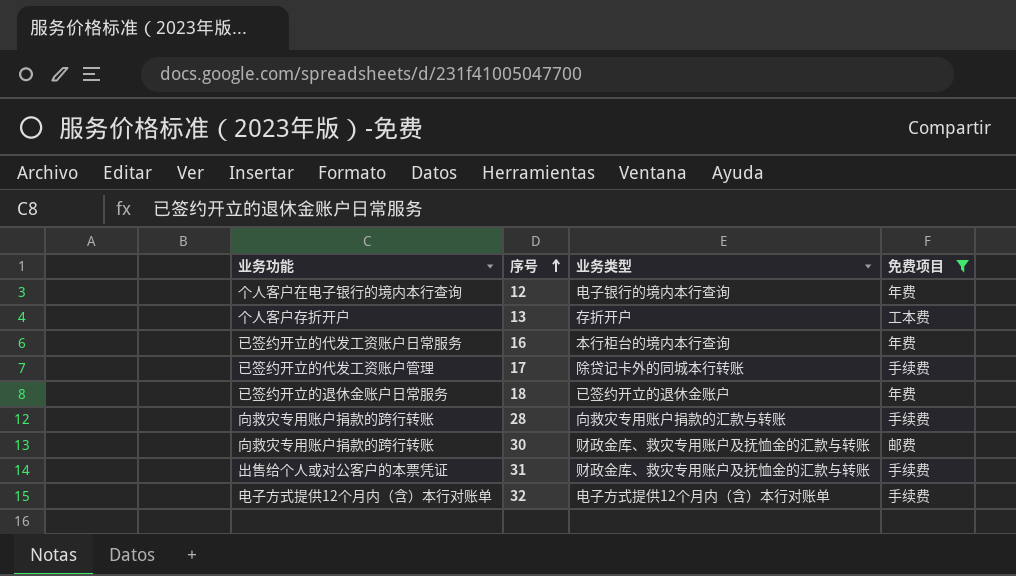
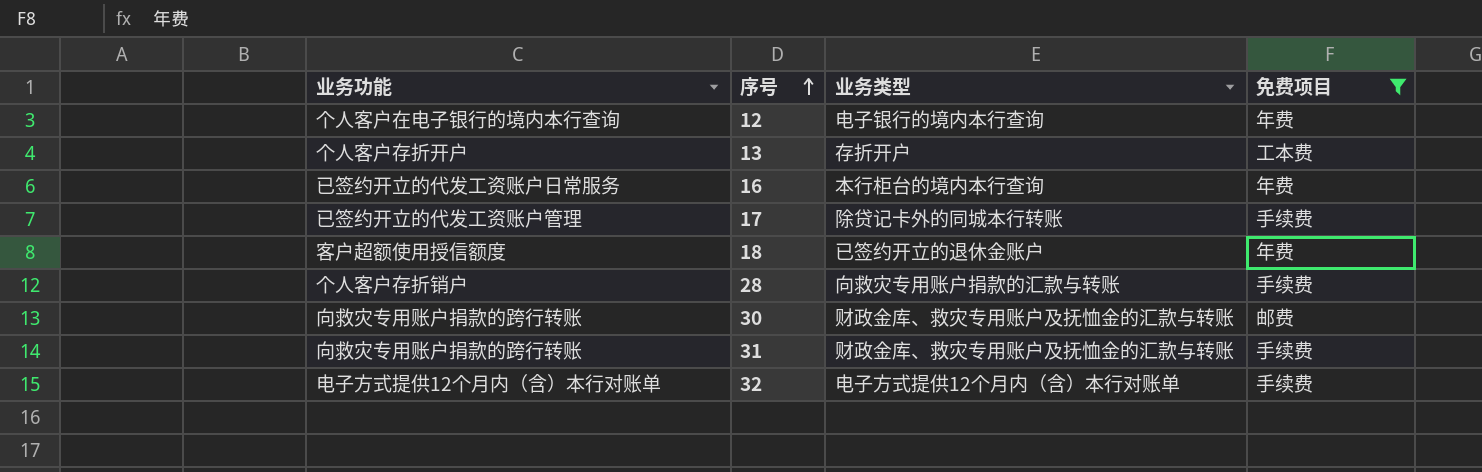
18 | 业务功能: 已签约开立的退休金账户日常服务 -> 客户超额使用授信额度
28 | 业务功能: 向救灾专用账户捐款的跨行转账 -> 个人客户存折销户
31 | 业务功能: 出售给个人或对公客户的本票凭证 -> 向救灾专用账户捐款的跨行转账

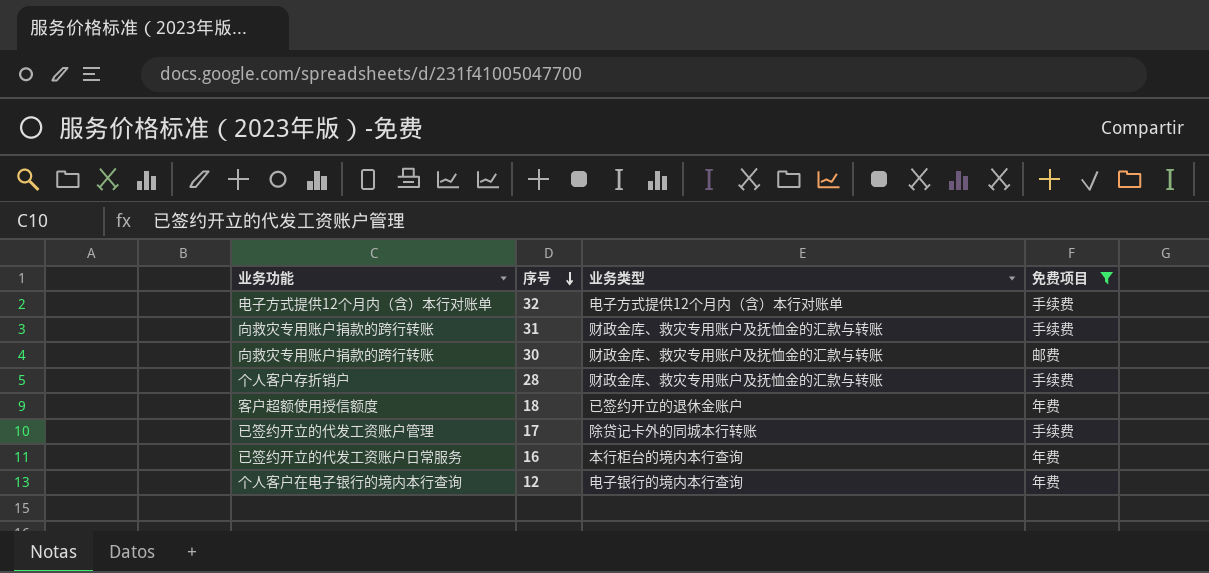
row order: 序号 ascending -> 序号 descending
row 13: 个人客户存折开户 | 存折开户 | 工本费 -> none
28 | 业务类型: 向救灾专用账户捐款的汇款与转账 -> 财政金库、救灾专用账户及抚恤金的汇款与转账

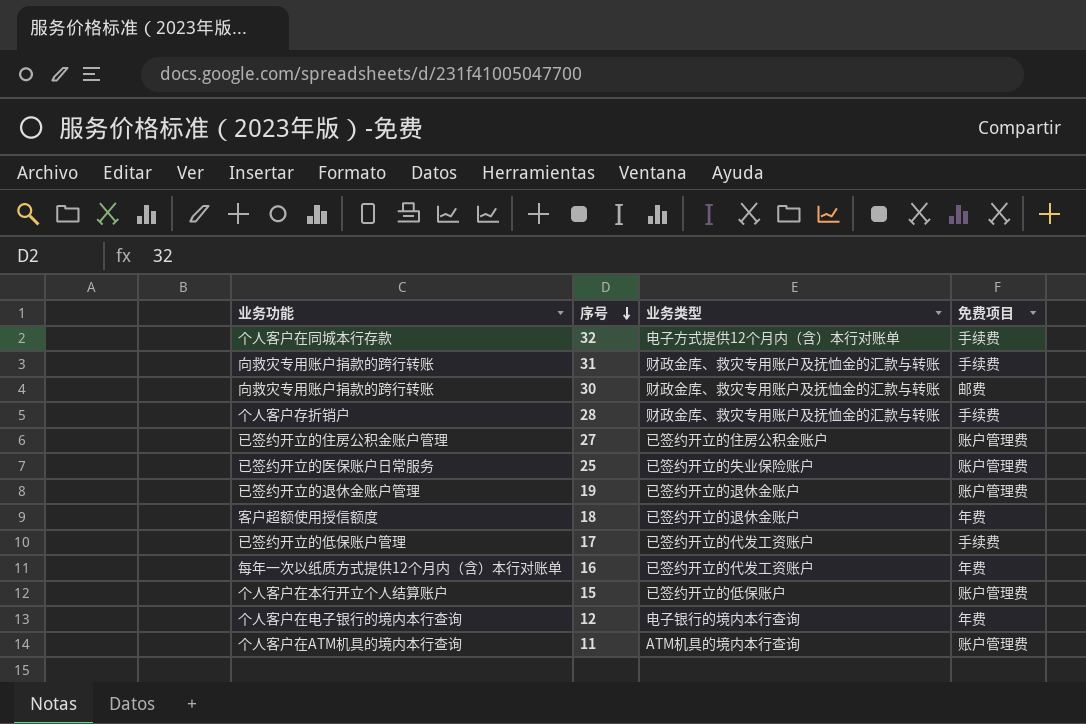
filter: 免费项目 != 账户管理费 -> none
32 | 业务功能: 电子方式提供12个月内（含）本行对账单 -> 个人客户在同城本行存款
17 | 业务功能: 已签约开立的代发工资账户管理 -> 已签约开立的低保账户管理
17 | 业务类型: 除贷记卡外的同城本行转账 -> 已签约开立的代发工资账户
16 | 业务功能: 已签约开立的代发工资账户日常服务 -> 每年一次以纸质方式提供12个月内（含）本行对账单
16 | 业务类型: 本行柜台的境内本行查询 -> 已签约开立的代发工资账户

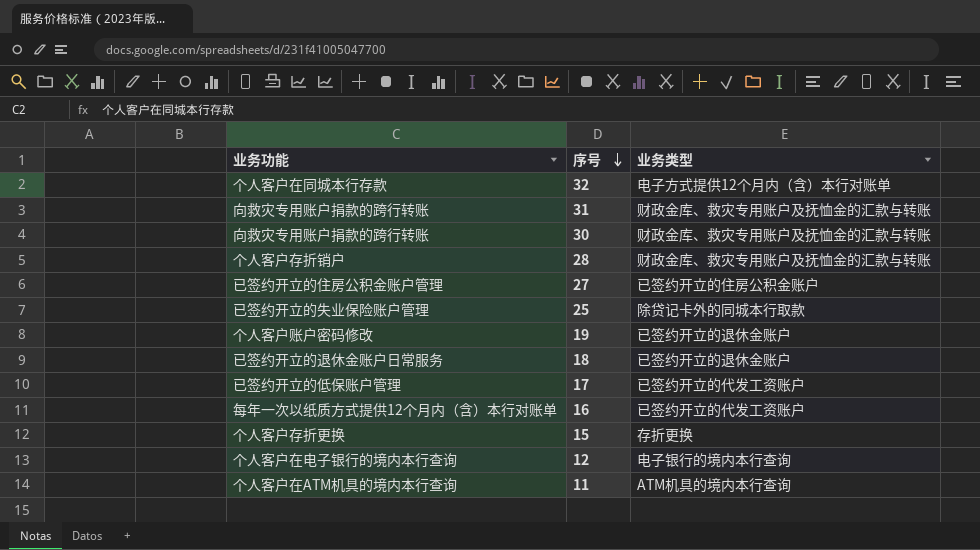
column 免费项目 | position: 4 -> none
25 | 业务功能: 已签约开立的医保账户日常服务 -> 已签约开立的失业保险账户管理
25 | 业务类型: 已签约开立的失业保险账户 -> 除贷记卡外的同城本行取款
19 | 业务功能: 已签约开立的退休金账户管理 -> 个人客户账户密码修改
18 | 业务功能: 客户超额使用授信额度 -> 已签约开立的退休金账户日常服务
15 | 业务功能: 个人客户在本行开立个人结算账户 -> 个人客户存折更换
15 | 业务类型: 已签约开立的低保账户 -> 存折更换

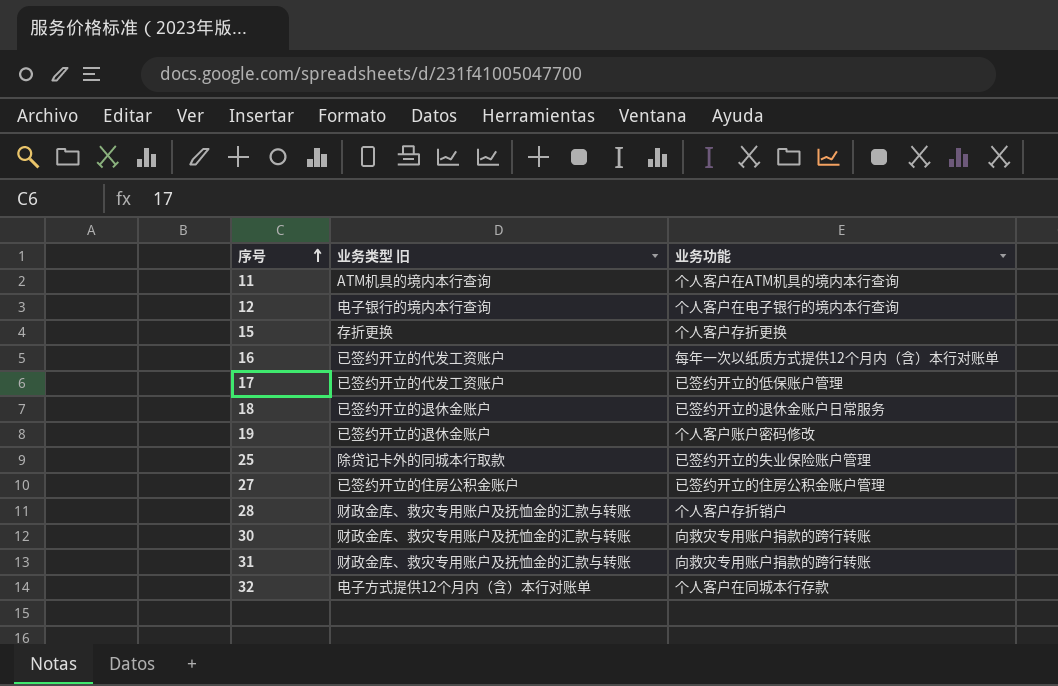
row order: 序号 descending -> 序号 ascending
column name: 业务类型 -> 业务类型 旧
column 业务功能 | position: 1 -> 3

